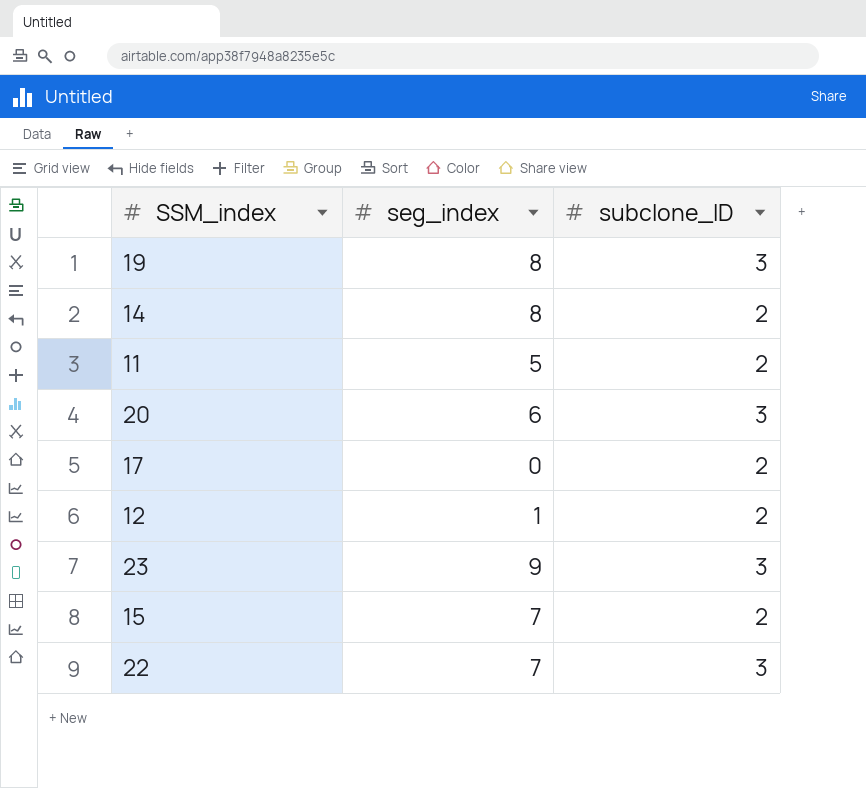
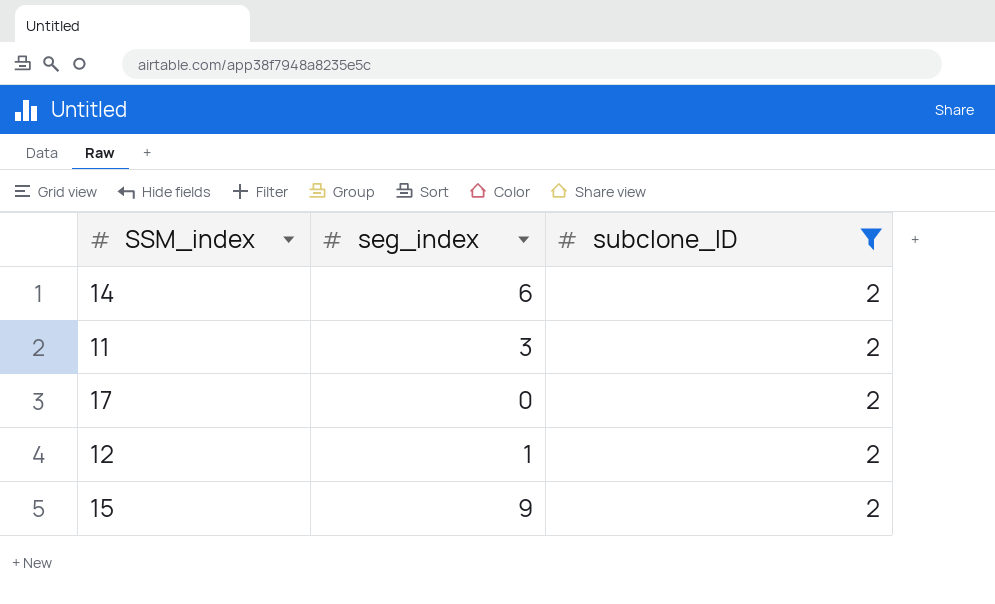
filter: none -> subclone_ID = 2
14 | seg_index: 8 -> 6
11 | seg_index: 5 -> 3
15 | seg_index: 7 -> 9

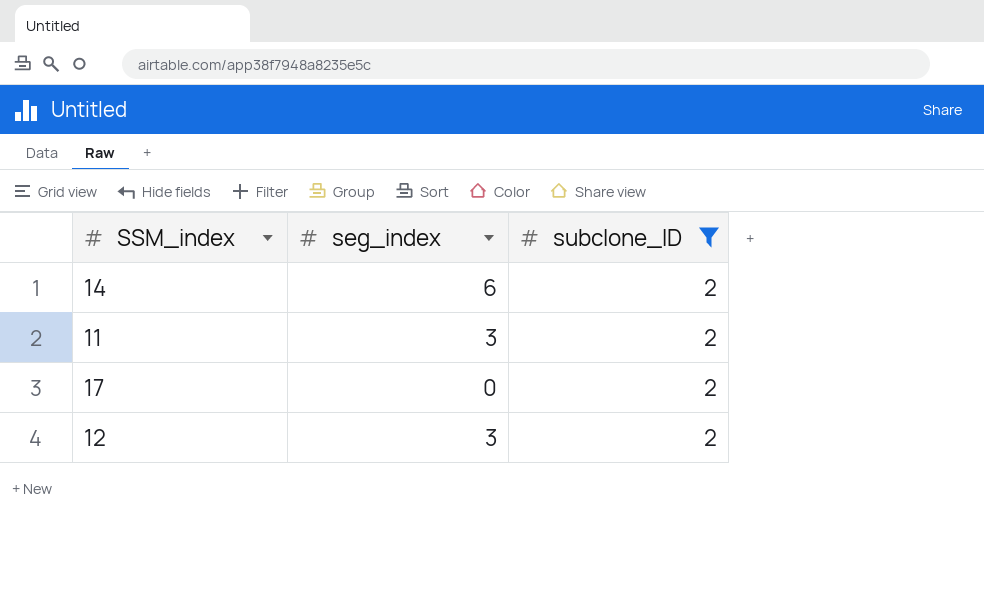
row 15: 9 | 2 -> none
12 | seg_index: 1 -> 3

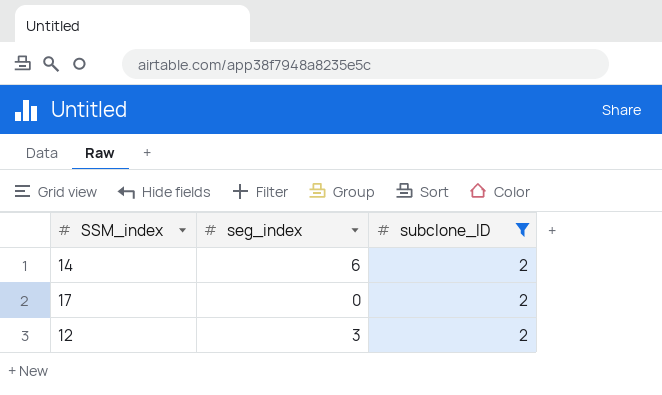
row 11: 3 | 2 -> none

